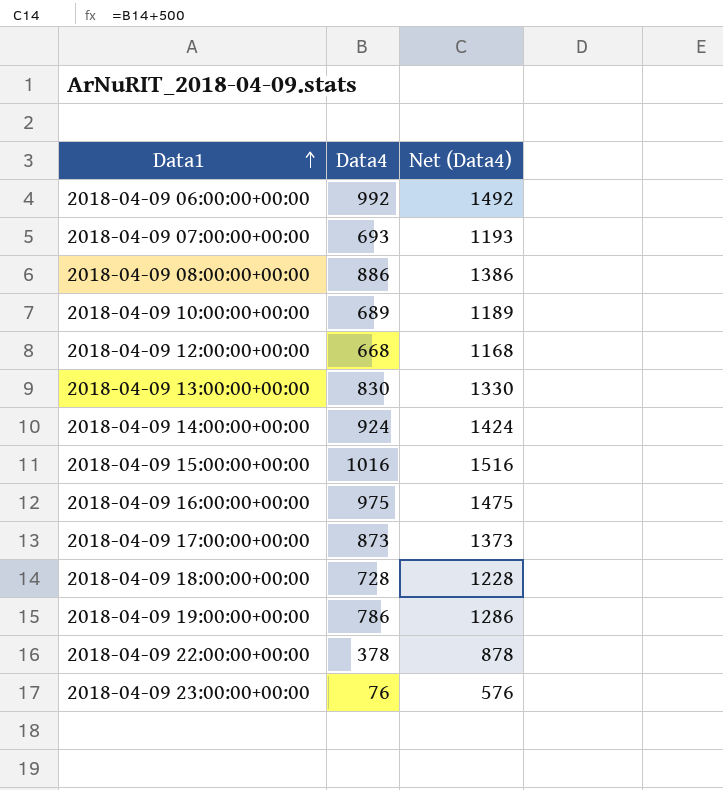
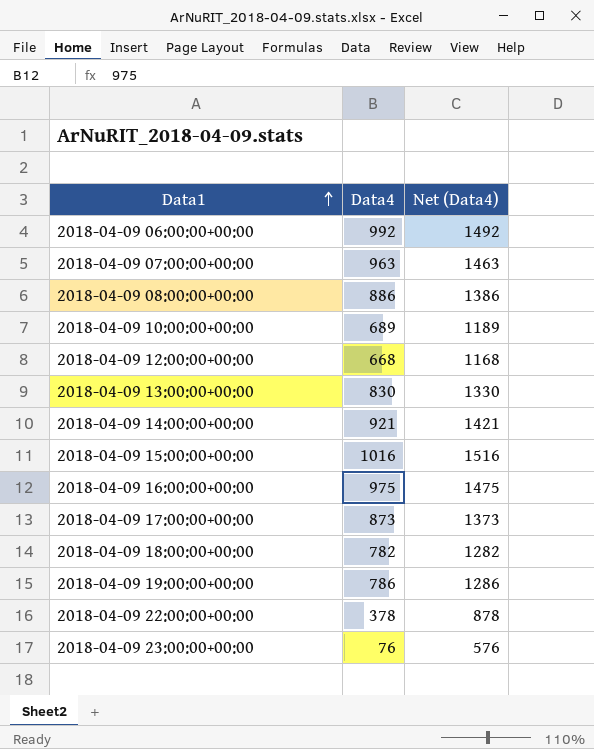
2018-04-09 07:00:00+00:00 | Data4: 693 -> 963
2018-04-09 07:00:00+00:00 | Net (Data4): 1193 -> 1463
2018-04-09 14:00:00+00:00 | Data4: 924 -> 921
2018-04-09 14:00:00+00:00 | Net (Data4): 1424 -> 1421
2018-04-09 18:00:00+00:00 | Data4: 728 -> 782
2018-04-09 18:00:00+00:00 | Net (Data4): 1228 -> 1282

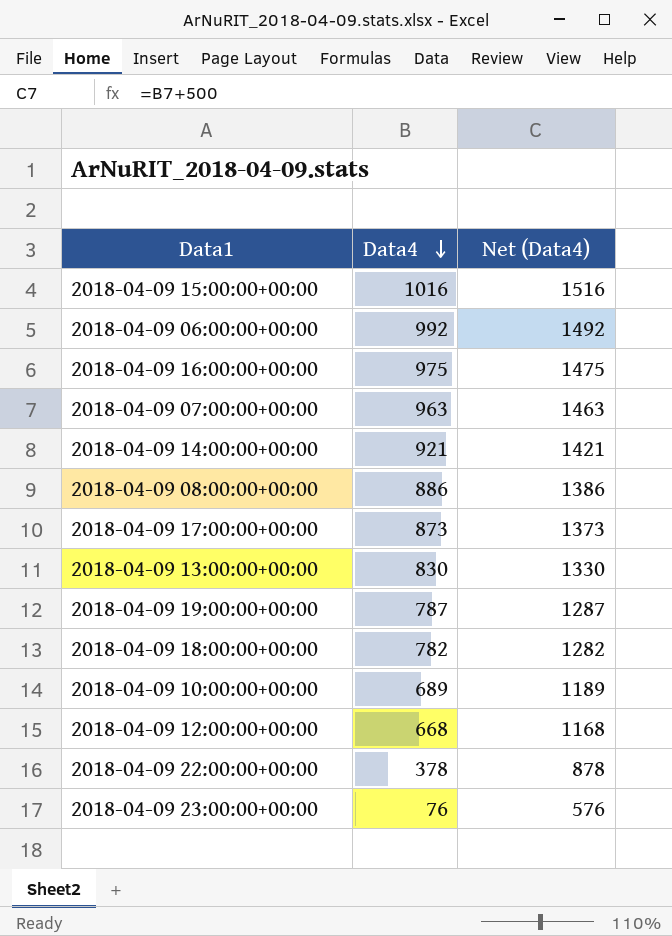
row order: Data1 ascending -> Data4 descending
2018-04-09 19:00:00+00:00 | Data4: 786 -> 787
2018-04-09 19:00:00+00:00 | Net (Data4): 1286 -> 1287

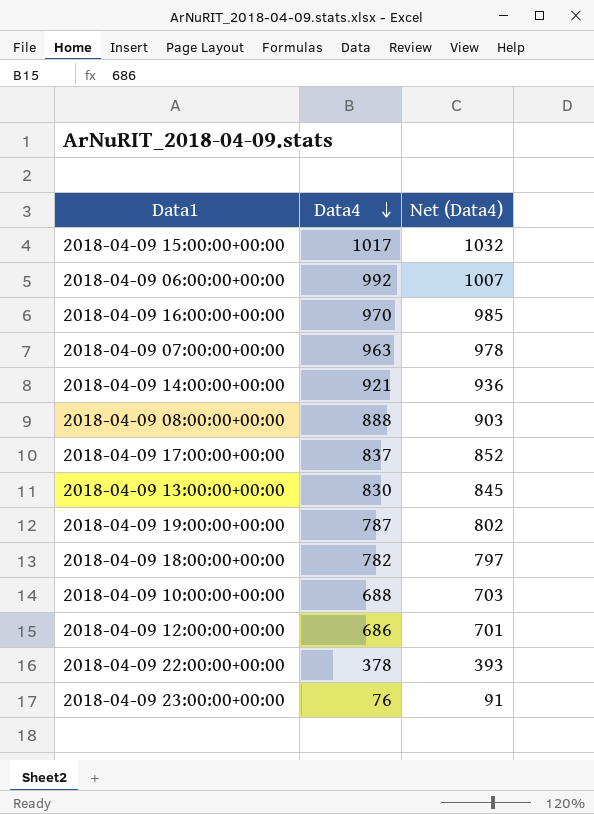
column Net (Data4) | formula: [Data4] + 500 -> [Data4] + 15
2018-04-09 15:00:00+00:00 | Data4: 1016 -> 1017
2018-04-09 16:00:00+00:00 | Data4: 975 -> 970
2018-04-09 08:00:00+00:00 | Data4: 886 -> 888
2018-04-09 17:00:00+00:00 | Data4: 873 -> 837
2018-04-09 10:00:00+00:00 | Data4: 689 -> 688
2018-04-09 12:00:00+00:00 | Data4: 668 -> 686

